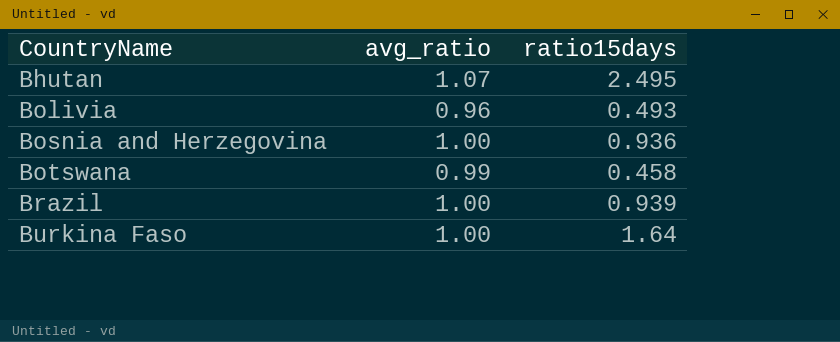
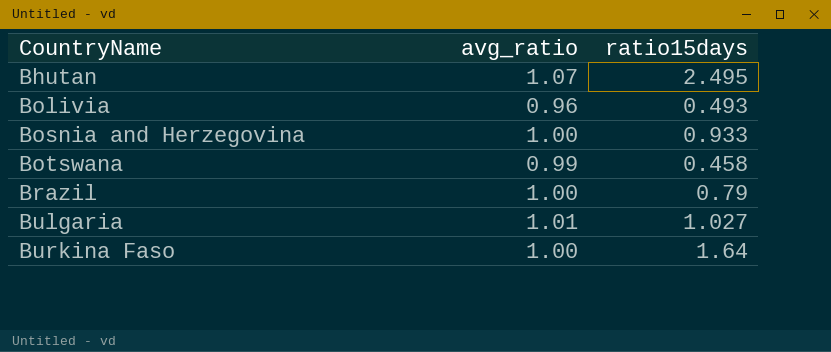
Bosnia and Herzegovina | ratio15days: 0.936 -> 0.933
Brazil | ratio15days: 0.939 -> 0.79
row Bulgaria: none -> 1.01 | 1.027

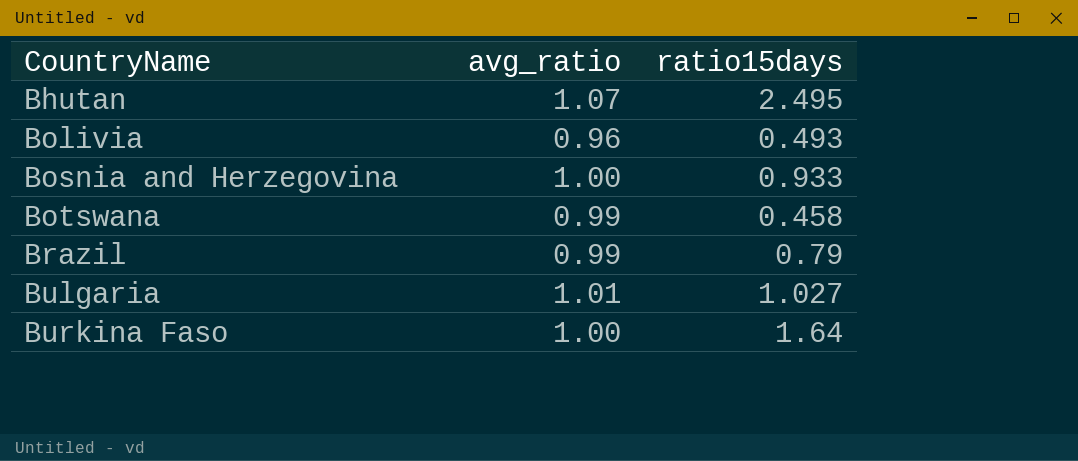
Brazil | avg_ratio: 1.00 -> 0.99

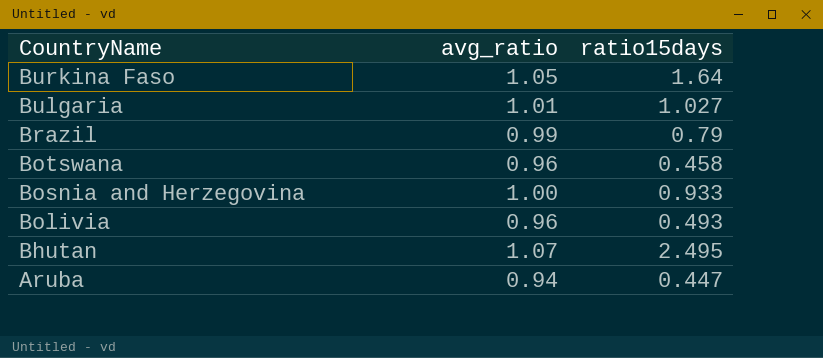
row order: CountryName ascending -> CountryName descending
Burkina Faso | avg_ratio: 1.00 -> 1.05
Botswana | avg_ratio: 0.99 -> 0.96
row Aruba: none -> 0.94 | 0.447

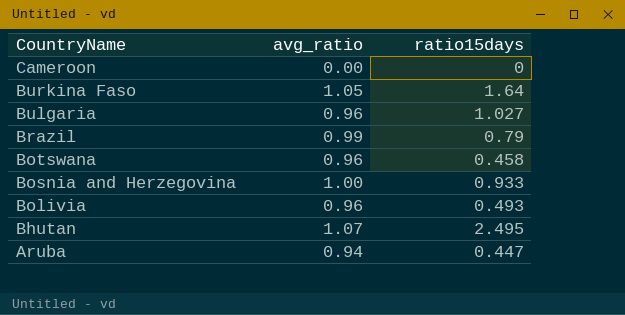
row Cameroon: none -> 0.00 | 0
Bulgaria | avg_ratio: 1.01 -> 0.96

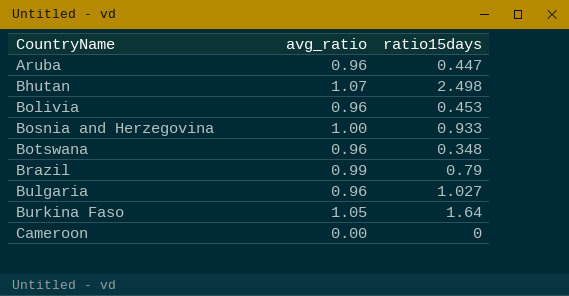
row order: CountryName descending -> CountryName ascending
Aruba | avg_ratio: 0.94 -> 0.96
Bhutan | ratio15days: 2.495 -> 2.498
Bolivia | ratio15days: 0.493 -> 0.453
Botswana | ratio15days: 0.458 -> 0.348

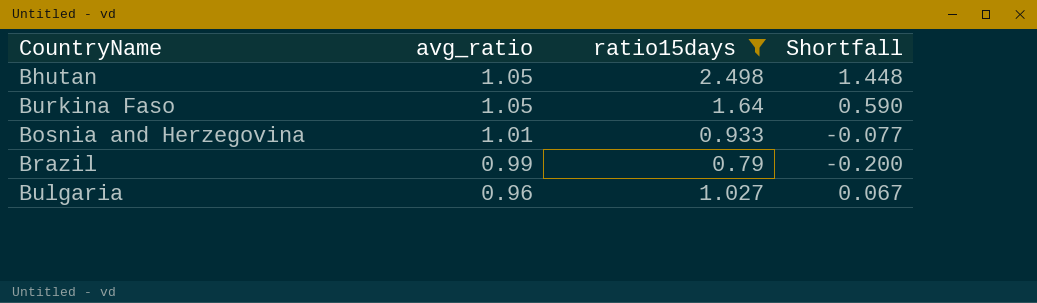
filter: none -> ratio15days >= 0.79
row order: CountryName ascending -> avg_ratio descending
column Shortfall | formula: none -> [ratio15days] - [avg_ratio]
Bhutan | avg_ratio: 1.07 -> 1.05
Bosnia and Herzegovina | avg_ratio: 1.00 -> 1.01

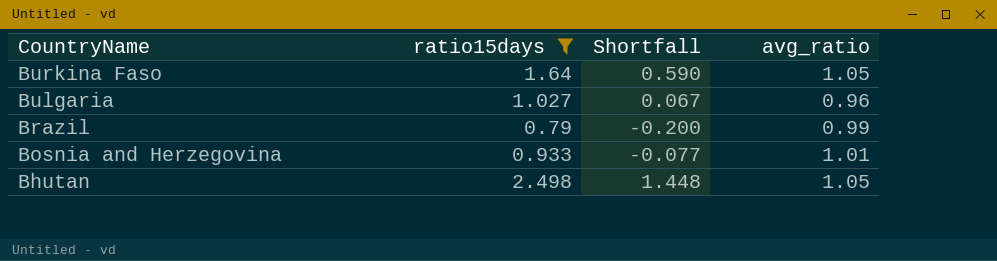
row order: avg_ratio descending -> CountryName descending
column avg_ratio | position: 2 -> 4

